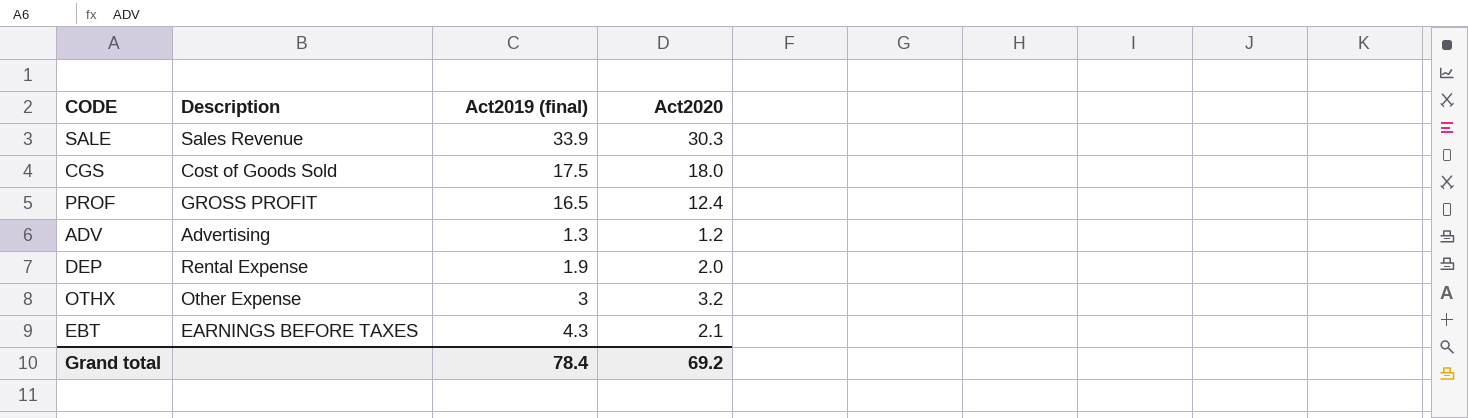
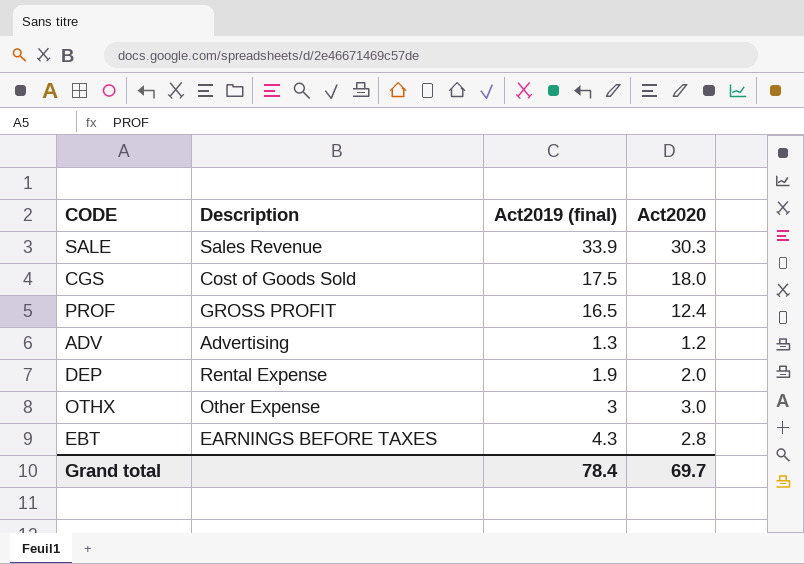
OTHX | Act2020: 3.2 -> 3.0
EBT | Act2020: 2.1 -> 2.8
Grand total | Act2020: 69.2 -> 69.7

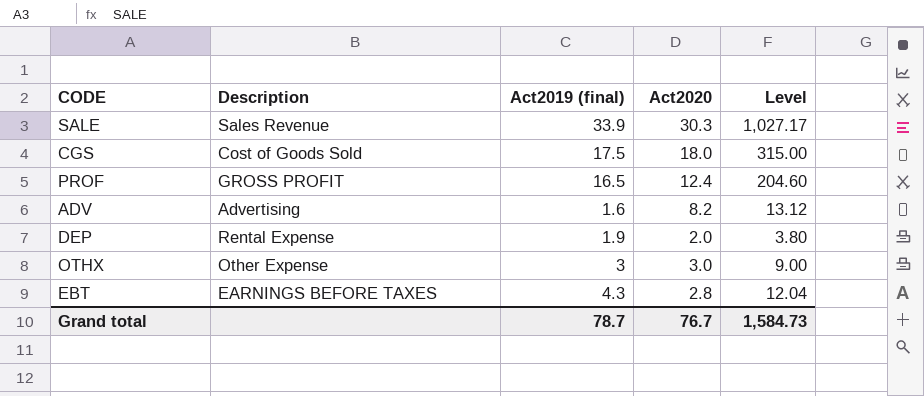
column Level | formula: none -> [Act2019 (final)] * [Act2020]
ADV | Act2019 (final): 1.3 -> 1.6
ADV | Act2020: 1.2 -> 8.2
Grand total | Act2019 (final): 78.4 -> 78.7
Grand total | Act2020: 69.7 -> 76.7

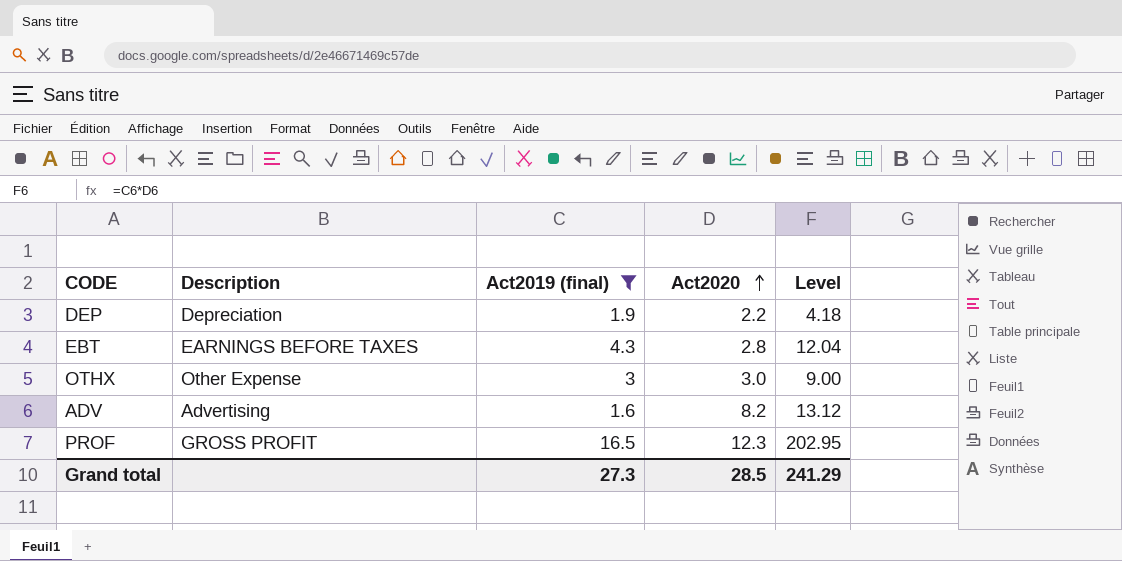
filter: none -> Act2019 (final) <= 16.5
row order: none -> Act2020 ascending
DEP | Description: Rental Expense -> Depreciation
DEP | Act2020: 2.0 -> 2.2
DEP | Level: 3.80 -> 4.18
PROF | Act2020: 12.4 -> 12.3
PROF | Level: 204.60 -> 202.95
Grand total | Act2019 (final): 78.7 -> 27.3
Grand total | Act2020: 76.7 -> 28.5
Grand total | Level: 1,584.73 -> 241.29

